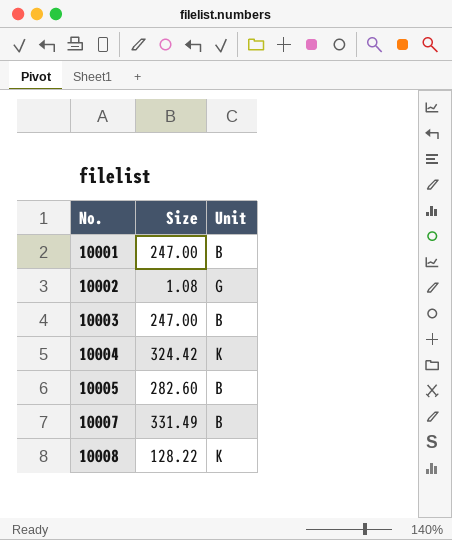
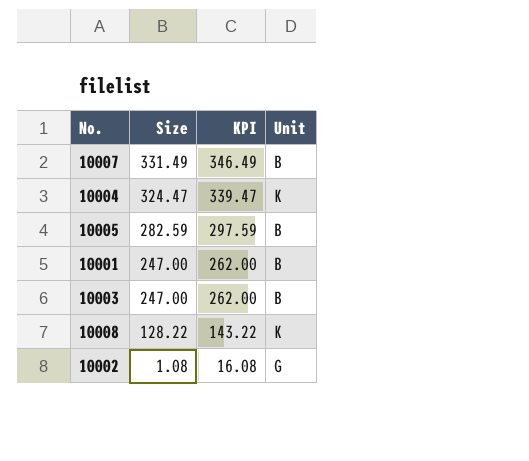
row order: No. ascending -> Size descending
column KPI | formula: none -> [Size] + 15
10004 | Size: 324.42 -> 324.47
10005 | Size: 282.60 -> 282.59

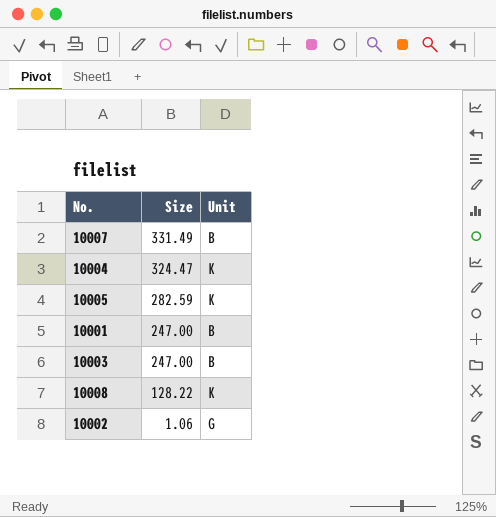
column KPI | formula: [Size] + 15 -> none
10005 | Unit: B -> K
10002 | Size: 1.08 -> 1.06

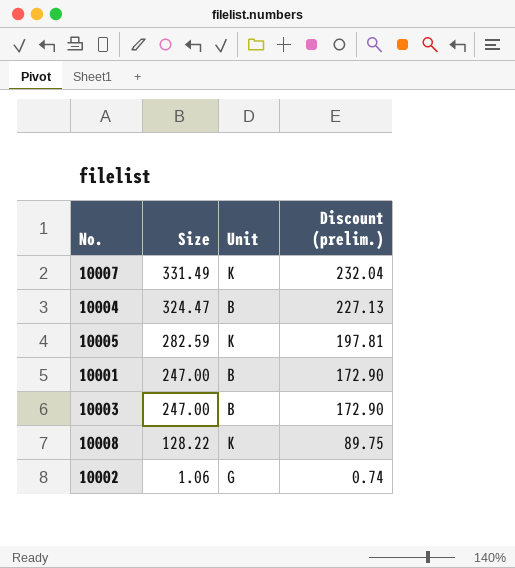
column Discount (prelim.) | formula: none -> [Size] * 0.7
10007 | Unit: B -> K
10004 | Unit: K -> B

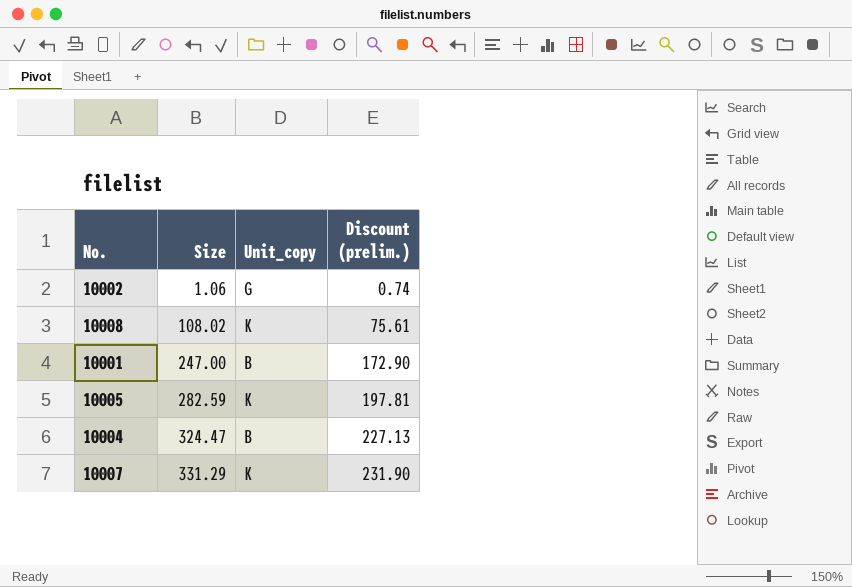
row order: Size descending -> Size ascending
column name: Unit -> Unit_copy
row 10003: 247.00 | B | 172.90 -> none
10008 | Size: 128.22 -> 108.02
10008 | Discount (prelim.): 89.75 -> 75.61
10007 | Size: 331.49 -> 331.29
10007 | Discount (prelim.): 232.04 -> 231.90

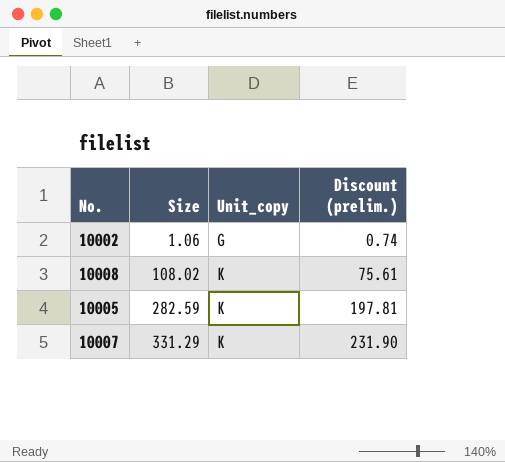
row 10001: 247.00 | B | 172.90 -> none
row 10004: 324.47 | B | 227.13 -> none

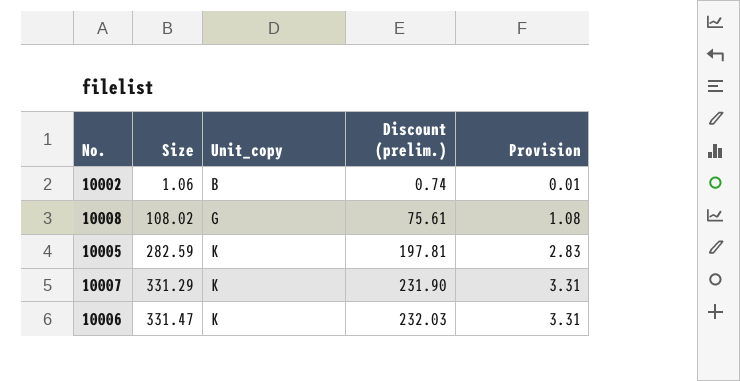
column Provision | formula: none -> [Size] * 0.01
10002 | Unit_copy: G -> B
10008 | Unit_copy: K -> G
row 10006: none -> 331.47 | K | 232.03 | 3.31

